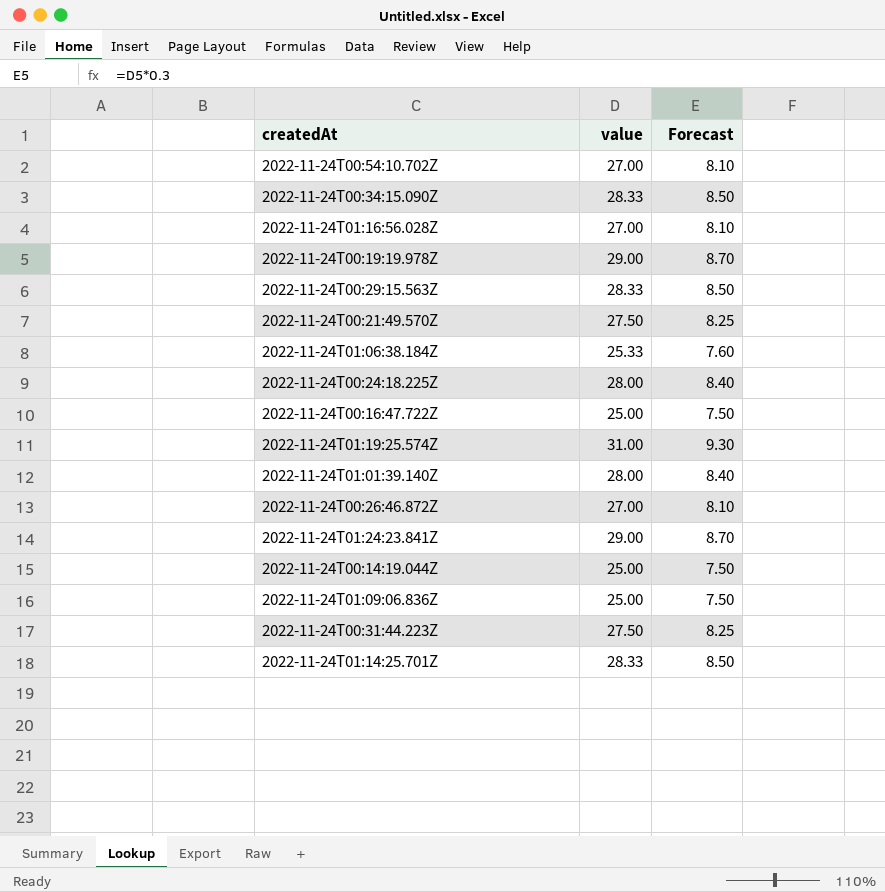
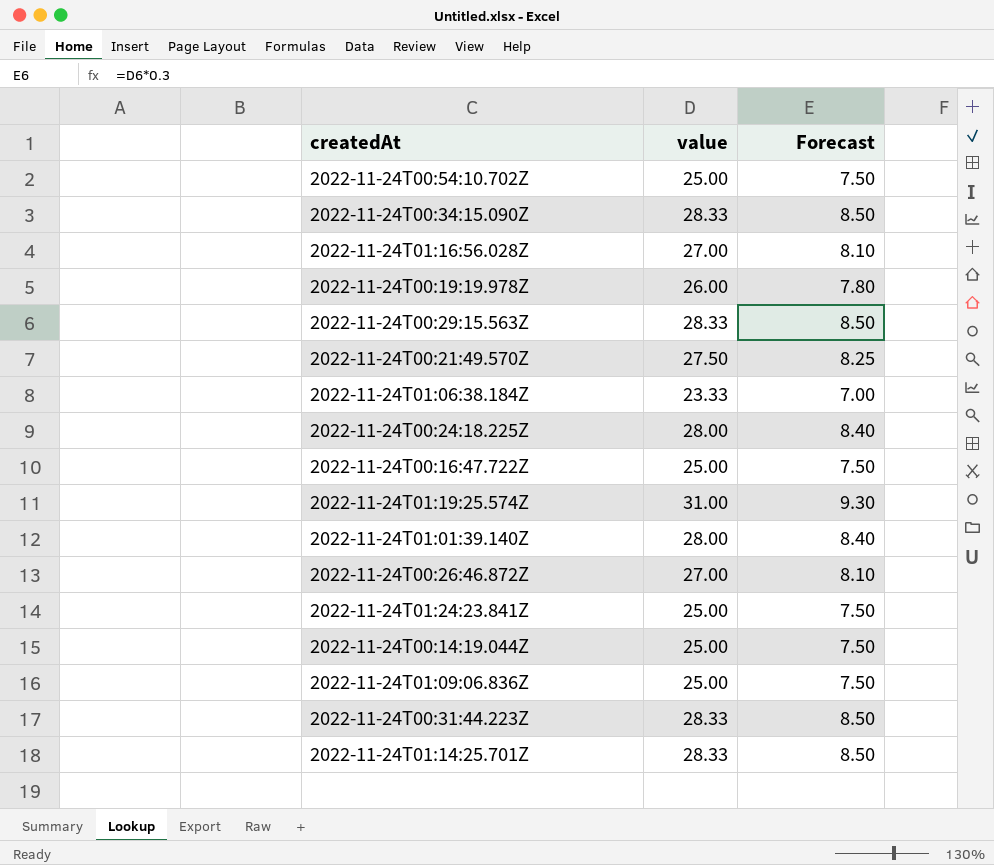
2022-11-24T00:54:10.702Z | value: 27.00 -> 25.00
2022-11-24T00:54:10.702Z | Forecast: 8.10 -> 7.50
2022-11-24T00:19:19.978Z | value: 29.00 -> 26.00
2022-11-24T00:19:19.978Z | Forecast: 8.70 -> 7.80
2022-11-24T01:06:38.184Z | value: 25.33 -> 23.33
2022-11-24T01:06:38.184Z | Forecast: 7.60 -> 7.00
2022-11-24T01:24:23.841Z | value: 29.00 -> 25.00
2022-11-24T01:24:23.841Z | Forecast: 8.70 -> 7.50
2022-11-24T00:31:44.223Z | value: 27.50 -> 28.33
2022-11-24T00:31:44.223Z | Forecast: 8.25 -> 8.50

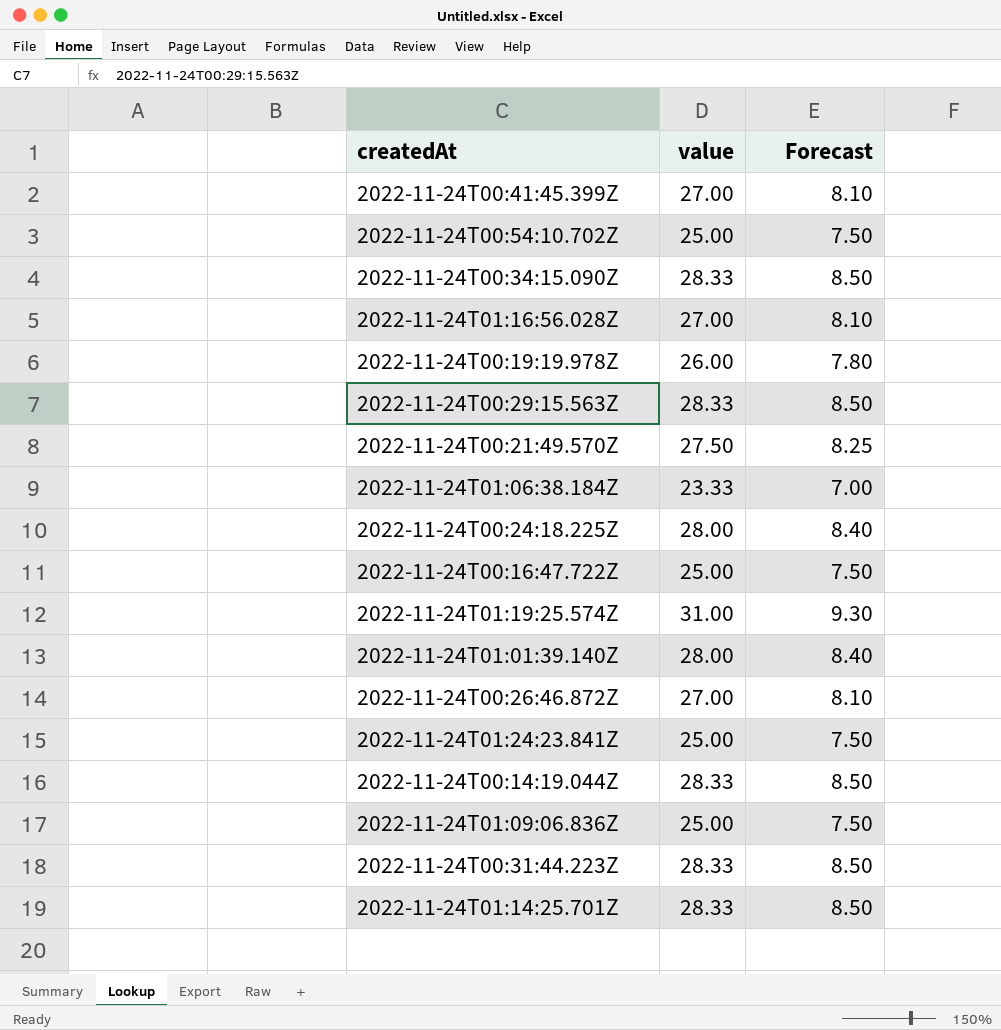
row 2022-11-24T00:41:45.399Z: none -> 27.00 | 8.10
2022-11-24T00:14:19.044Z | value: 25.00 -> 28.33
2022-11-24T00:14:19.044Z | Forecast: 7.50 -> 8.50

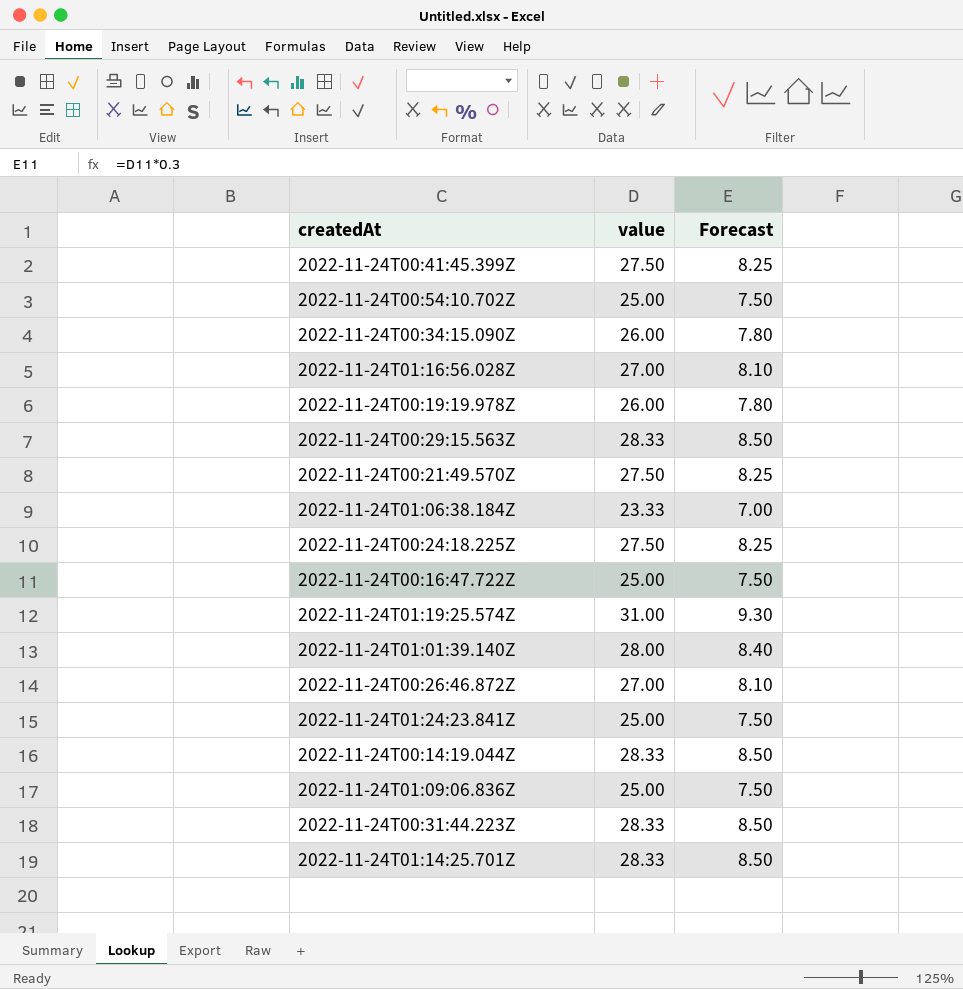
2022-11-24T00:41:45.399Z | value: 27.00 -> 27.50
2022-11-24T00:41:45.399Z | Forecast: 8.10 -> 8.25
2022-11-24T00:34:15.090Z | value: 28.33 -> 26.00
2022-11-24T00:34:15.090Z | Forecast: 8.50 -> 7.80
2022-11-24T00:24:18.225Z | value: 28.00 -> 27.50
2022-11-24T00:24:18.225Z | Forecast: 8.40 -> 8.25

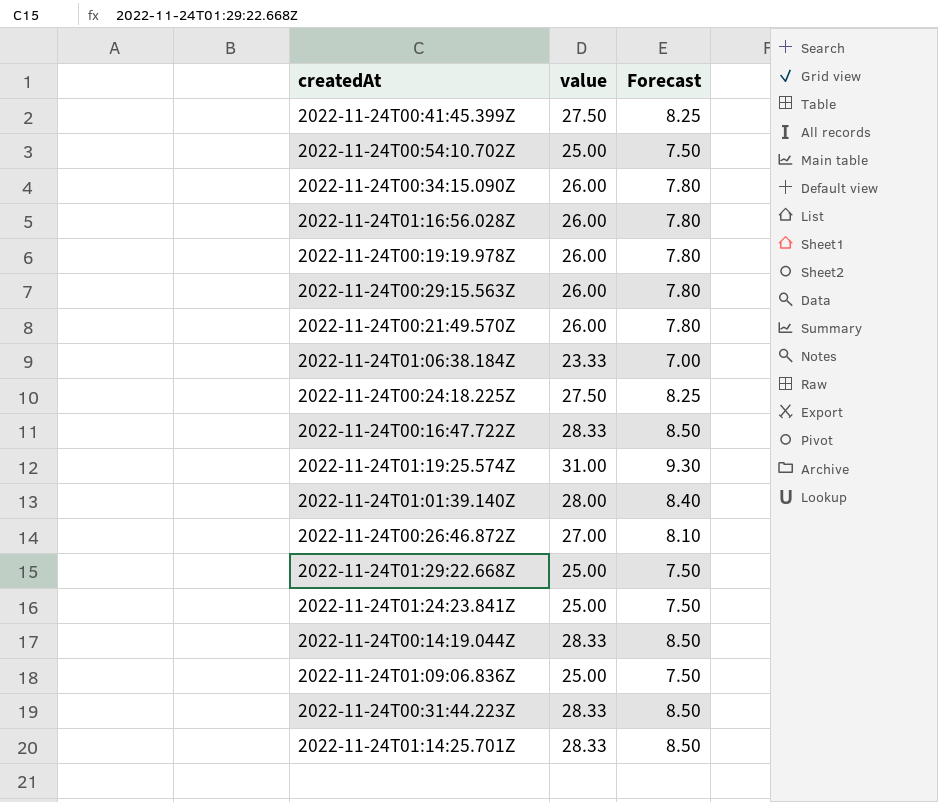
2022-11-24T01:16:56.028Z | value: 27.00 -> 26.00
2022-11-24T01:16:56.028Z | Forecast: 8.10 -> 7.80
2022-11-24T00:29:15.563Z | value: 28.33 -> 26.00
2022-11-24T00:29:15.563Z | Forecast: 8.50 -> 7.80
2022-11-24T00:21:49.570Z | value: 27.50 -> 26.00
2022-11-24T00:21:49.570Z | Forecast: 8.25 -> 7.80
2022-11-24T00:16:47.722Z | value: 25.00 -> 28.33
2022-11-24T00:16:47.722Z | Forecast: 7.50 -> 8.50
row 2022-11-24T01:29:22.668Z: none -> 25.00 | 7.50

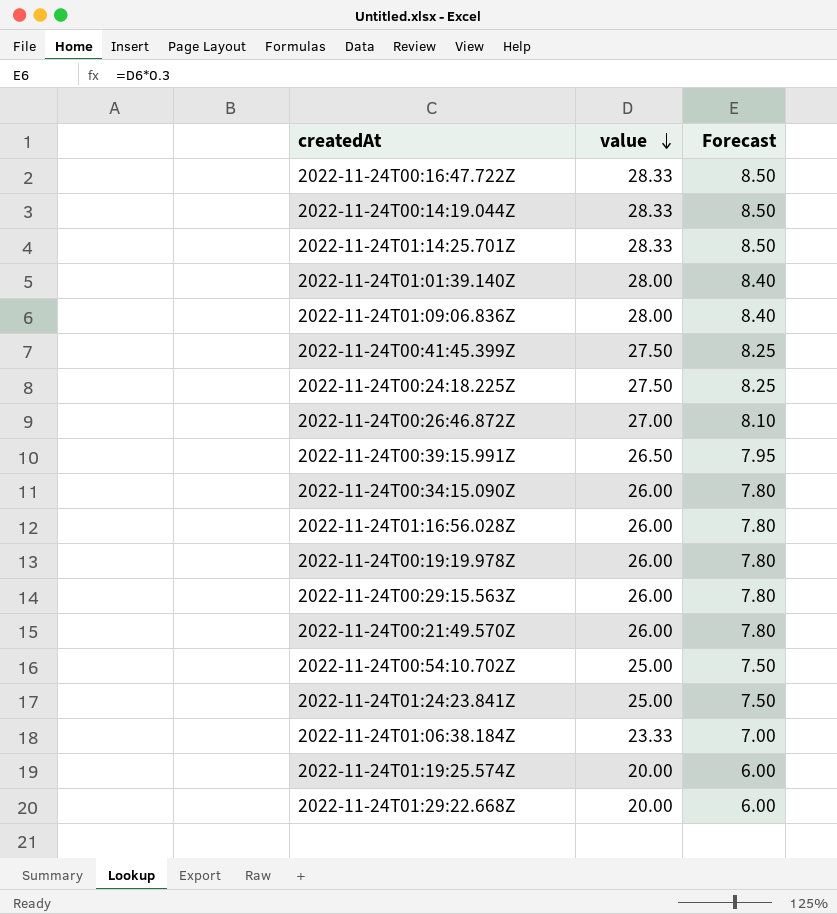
row order: none -> value descending
row 2022-11-24T00:31:44.223Z: 28.33 | 8.50 -> none
2022-11-24T01:09:06.836Z | value: 25.00 -> 28.00
2022-11-24T01:09:06.836Z | Forecast: 7.50 -> 8.40
row 2022-11-24T00:39:15.991Z: none -> 26.50 | 7.95
2022-11-24T01:19:25.574Z | value: 31.00 -> 20.00
2022-11-24T01:19:25.574Z | Forecast: 9.30 -> 6.00
2022-11-24T01:29:22.668Z | value: 25.00 -> 20.00
2022-11-24T01:29:22.668Z | Forecast: 7.50 -> 6.00

